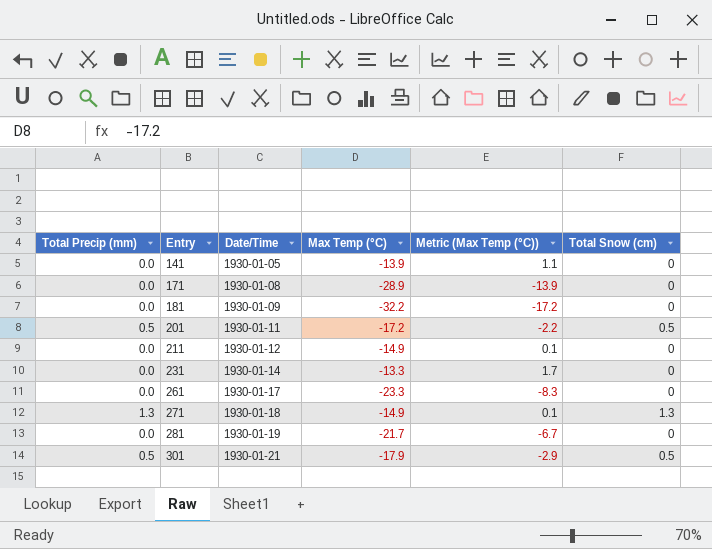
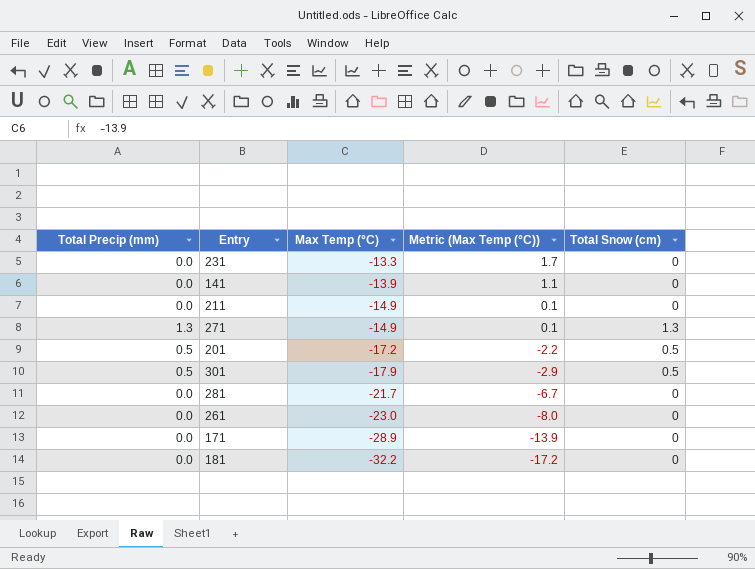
row order: Entry ascending -> Max Temp (°C) descending
column Date/Time | position: 3 -> none
261 | Max Temp (°C): -23.3 -> -23.0
261 | Metric (Max Temp (°C)): -8.3 -> -8.0

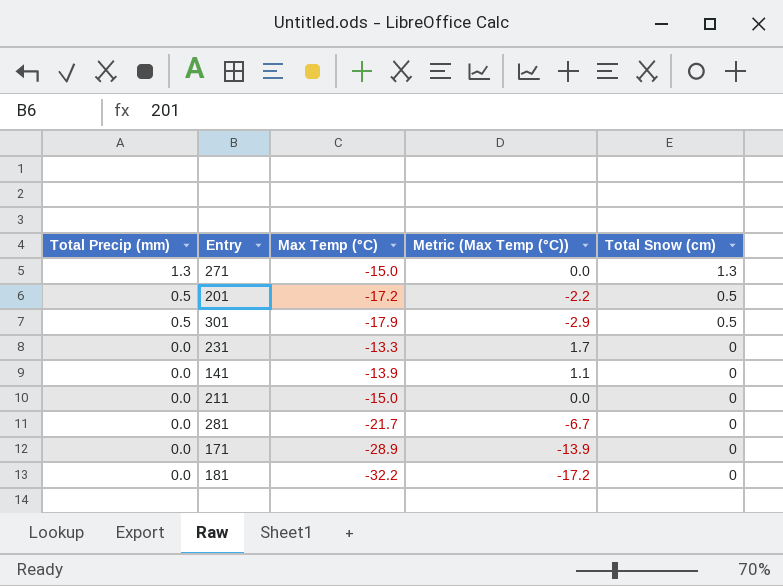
row order: Max Temp (°C) descending -> Total Precip (mm) descending
row 261: 0.0 | -23.0 | -8.0 | 0 -> none
271 | Max Temp (°C): -14.9 -> -15.0
271 | Metric (Max Temp (°C)): 0.1 -> 0.0
211 | Max Temp (°C): -14.9 -> -15.0
211 | Metric (Max Temp (°C)): 0.1 -> 0.0

